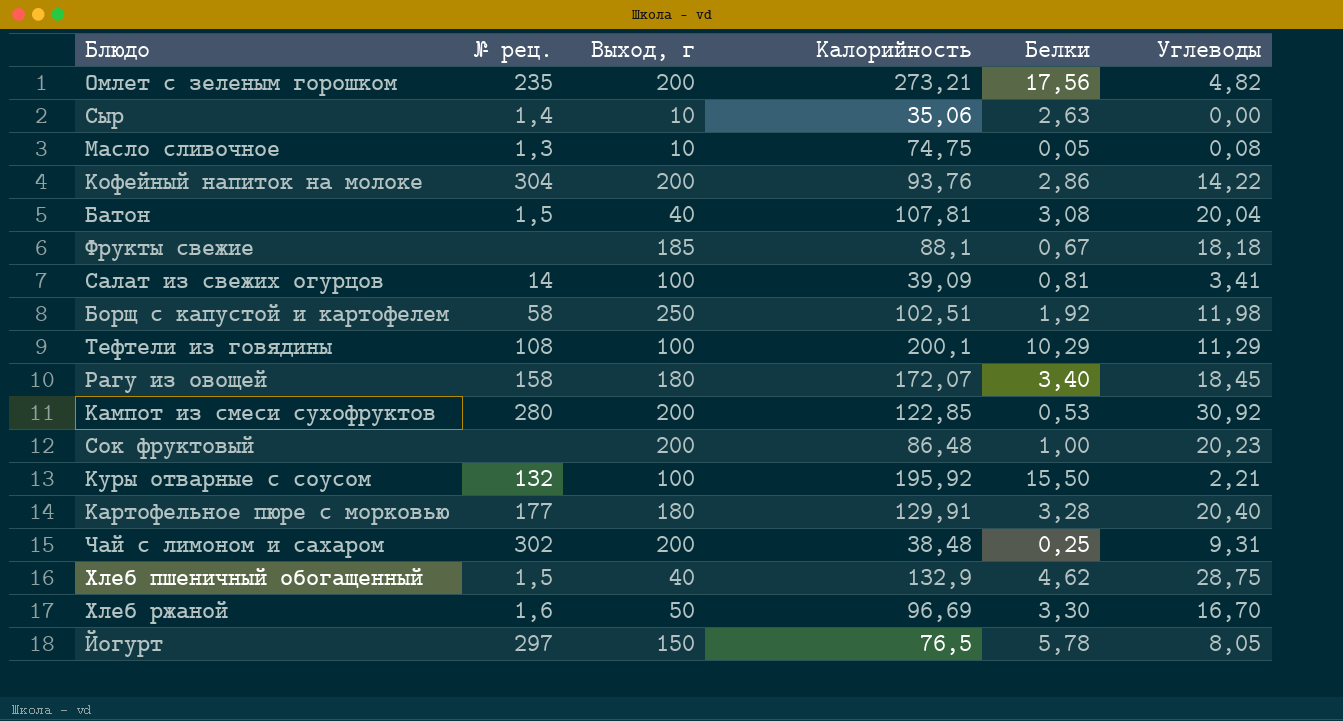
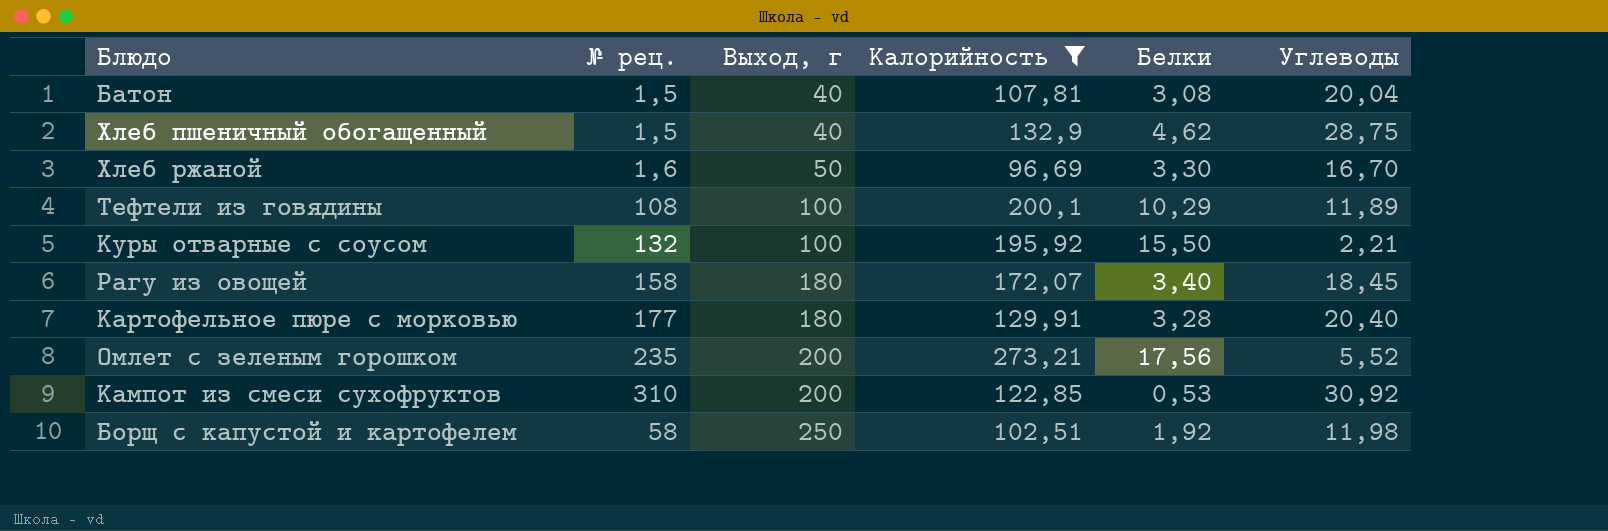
filter: none -> Калорийность >= 96,69
row order: none -> Выход, г ascending
Тефтели из говядины | Углеводы: 11,29 -> 11,89
Омлет с зеленым горошком | Углеводы: 4,82 -> 5,52
Кампот из смеси сухофруктов | № рец.: 280 -> 310

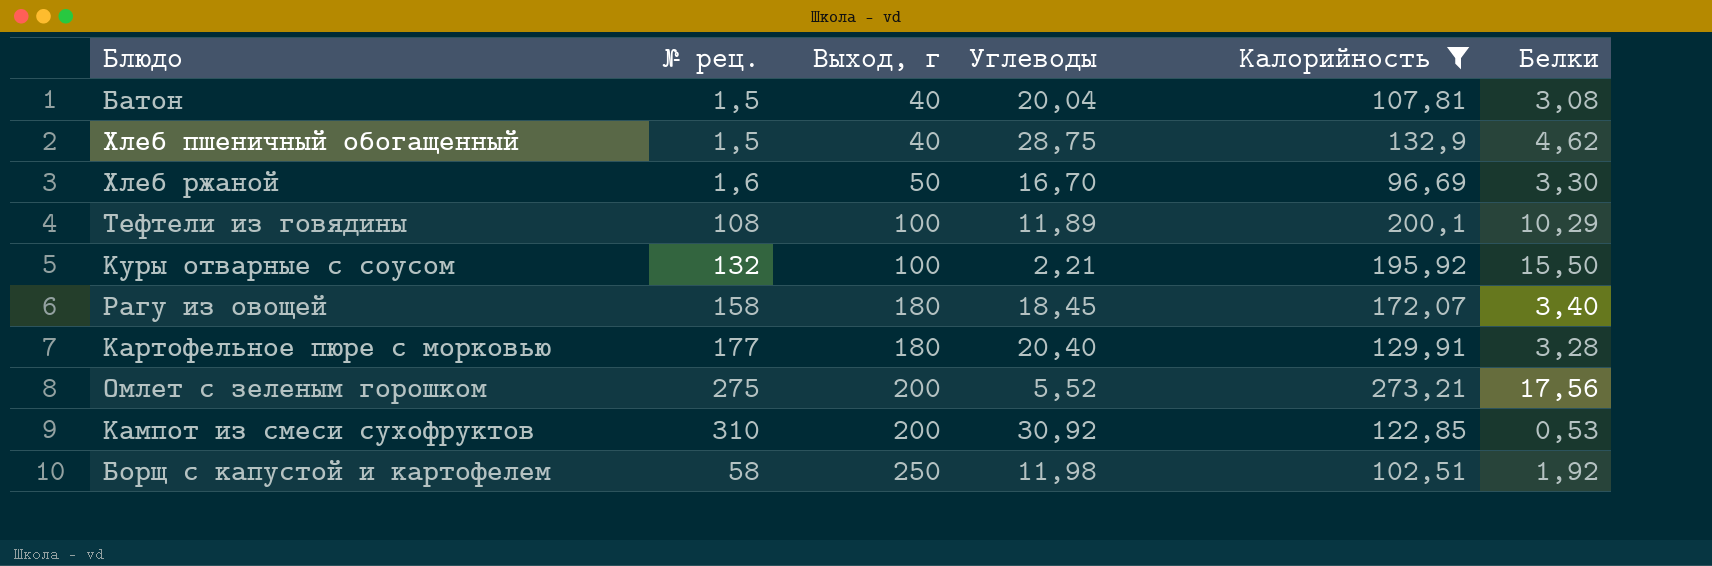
column Углеводы | position: 6 -> 4
Омлет с зеленым горошком | № рец.: 235 -> 275

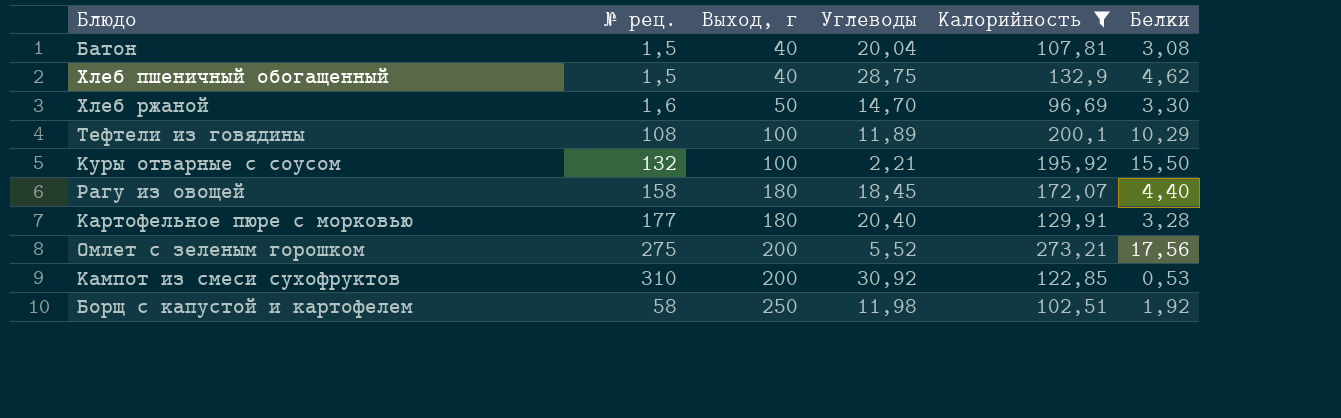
Хлеб ржаной | Углеводы: 16,70 -> 14,70
Рагу из овощей | Белки: 3,40 -> 4,40

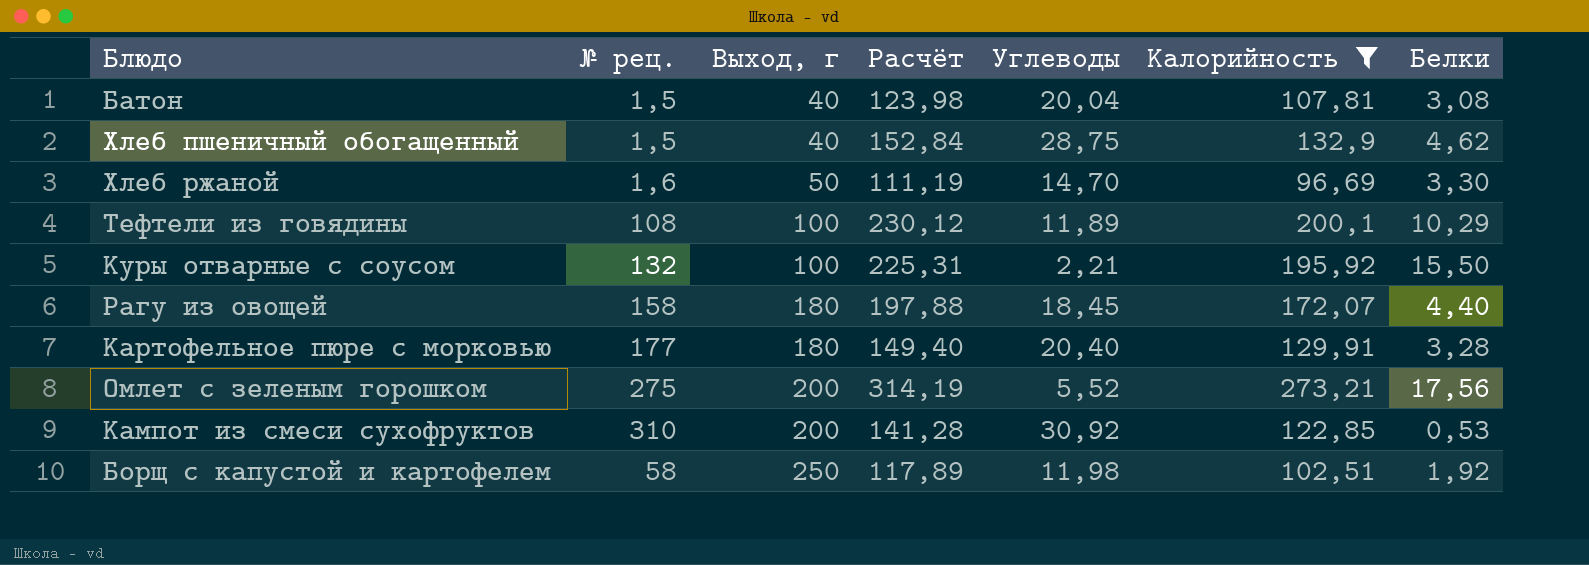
column Расчёт | formula: none -> [Калорийность] * 1,15

